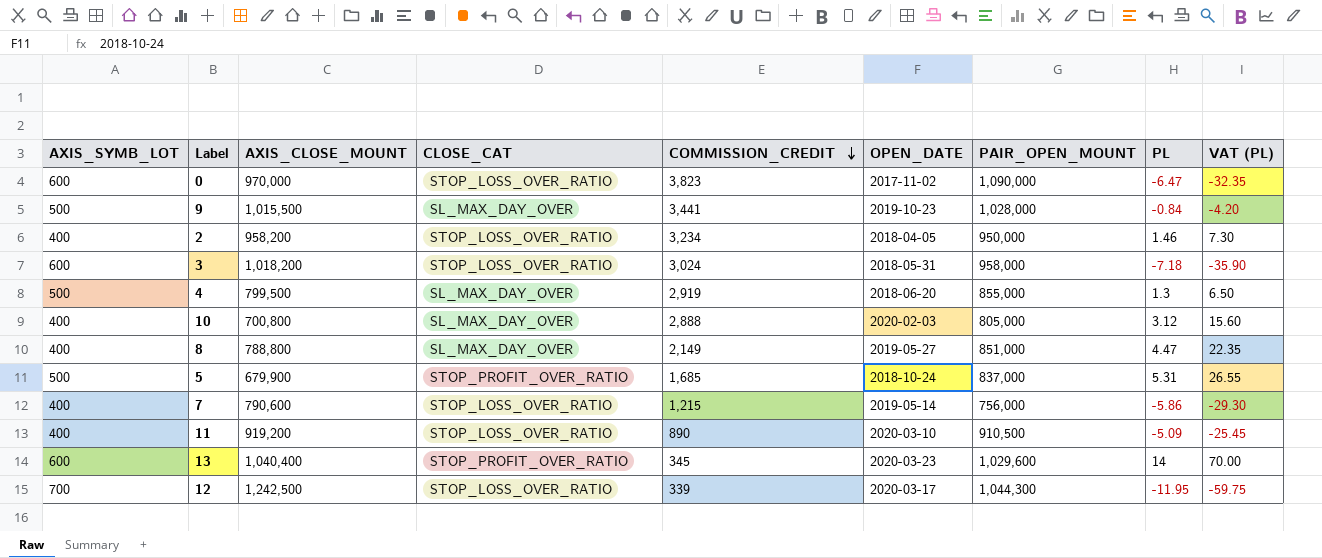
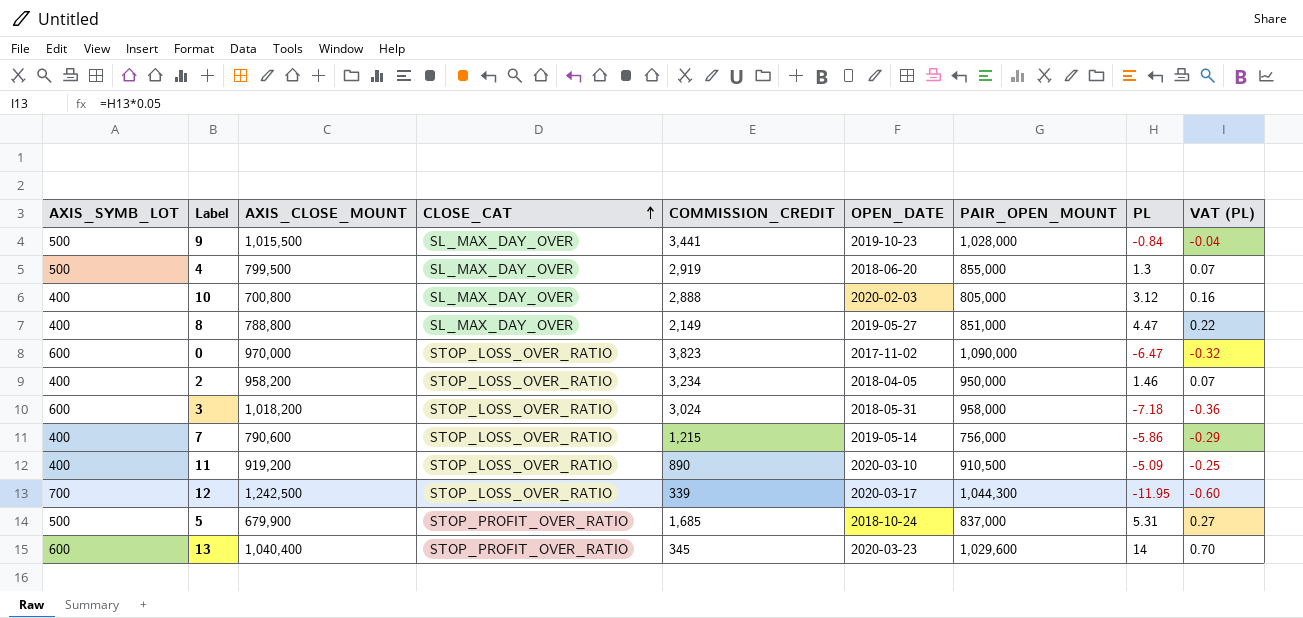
row order: COMMISSION_CREDIT descending -> CLOSE_CAT ascending
column VAT (PL) | formula: [PL] * 5 -> [PL] * 0.05

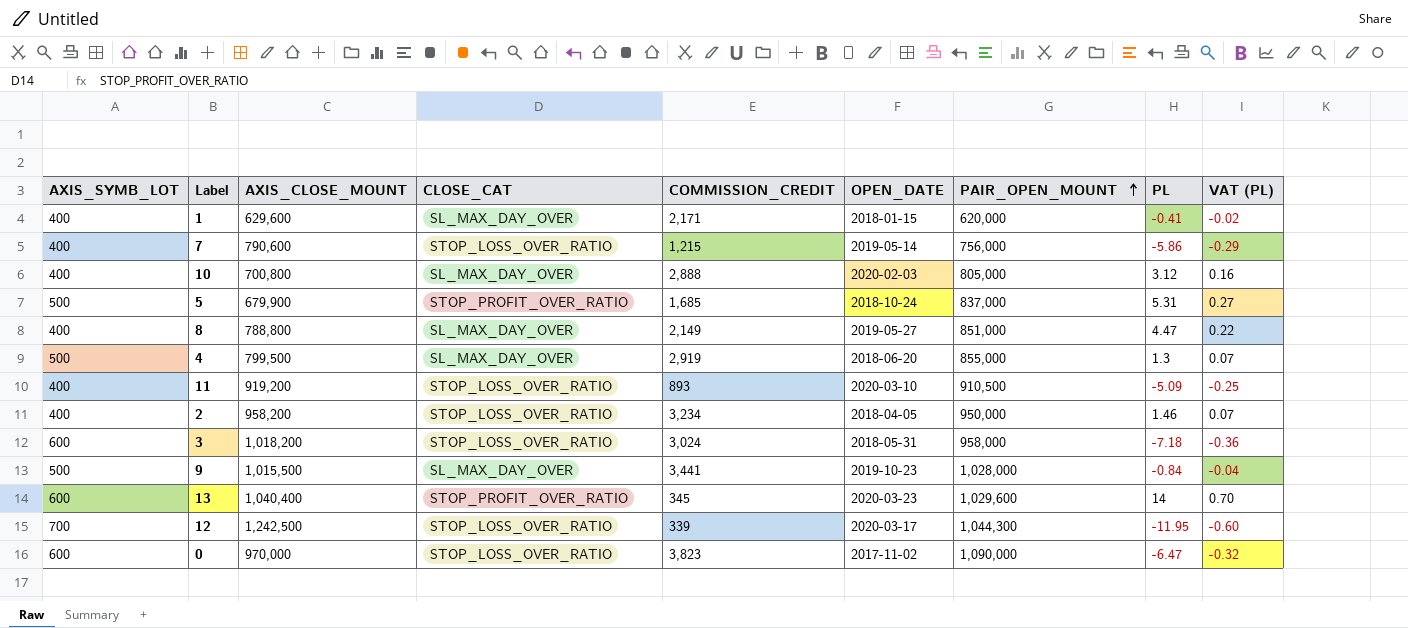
row order: CLOSE_CAT ascending -> PAIR_OPEN_MOUNT ascending
row 1: none -> 400 | 629,600 | SL_MAX_DAY_OVER | 2,171 | 2018-01-15 | 620,000 | -0.41 | -0.02
11 | COMMISSION_CREDIT: 890 -> 893

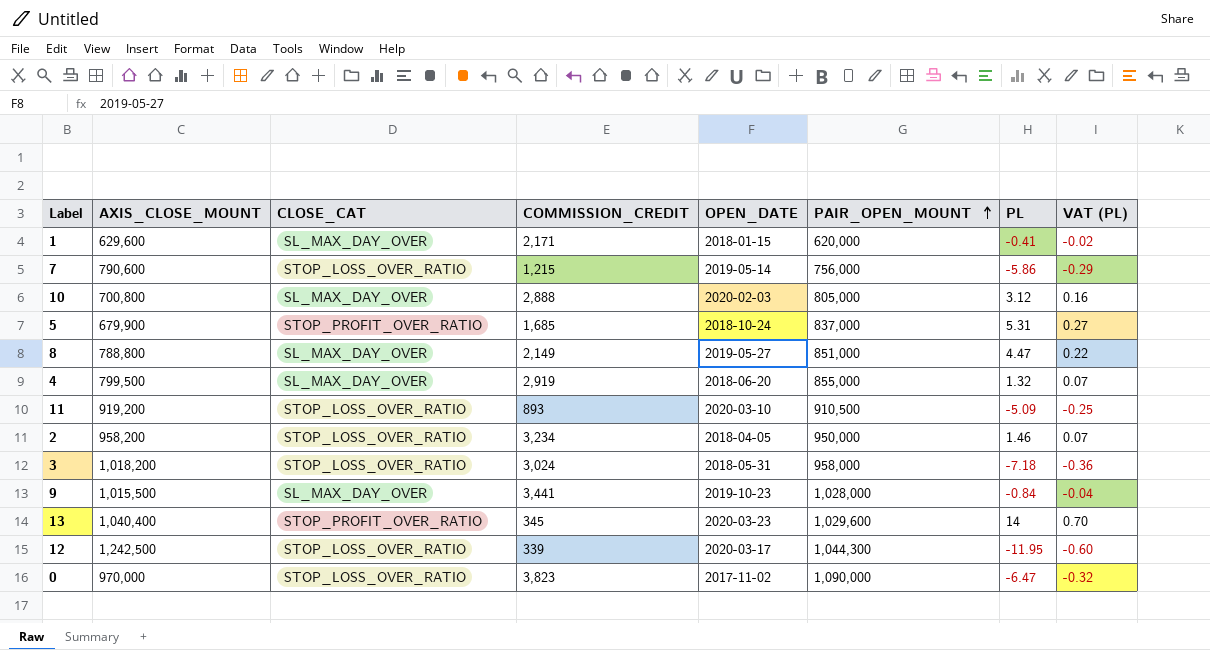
column AXIS_SYMB_LOT | position: 1 -> none
4 | PL: 1.3 -> 1.32

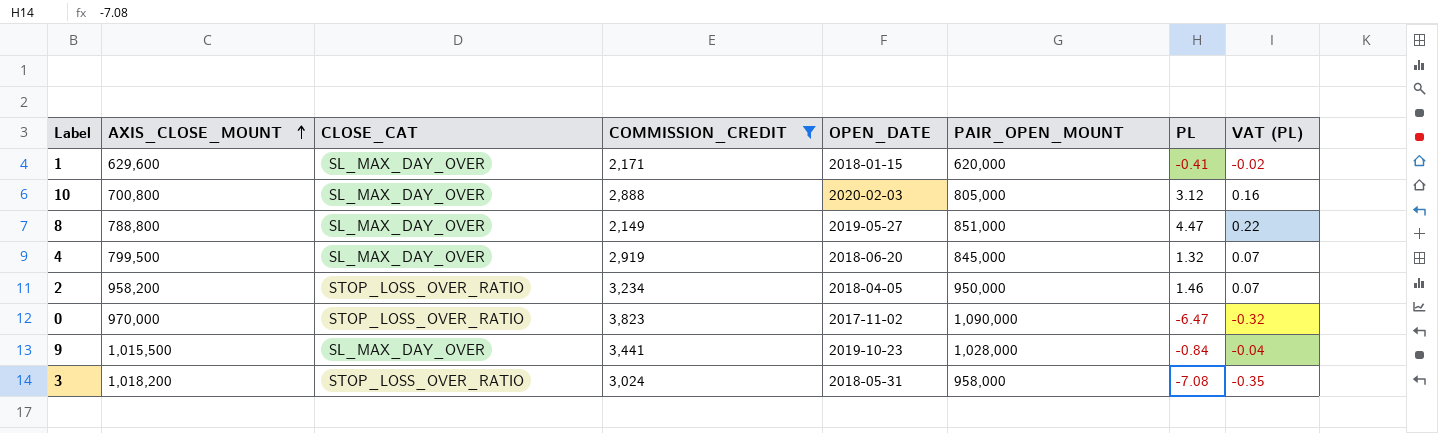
filter: none -> COMMISSION_CREDIT >= 2,149
row order: PAIR_OPEN_MOUNT ascending -> AXIS_CLOSE_MOUNT ascending
4 | PAIR_OPEN_MOUNT: 855,000 -> 845,000
3 | PL: -7.18 -> -7.08
3 | VAT (PL): -0.36 -> -0.35

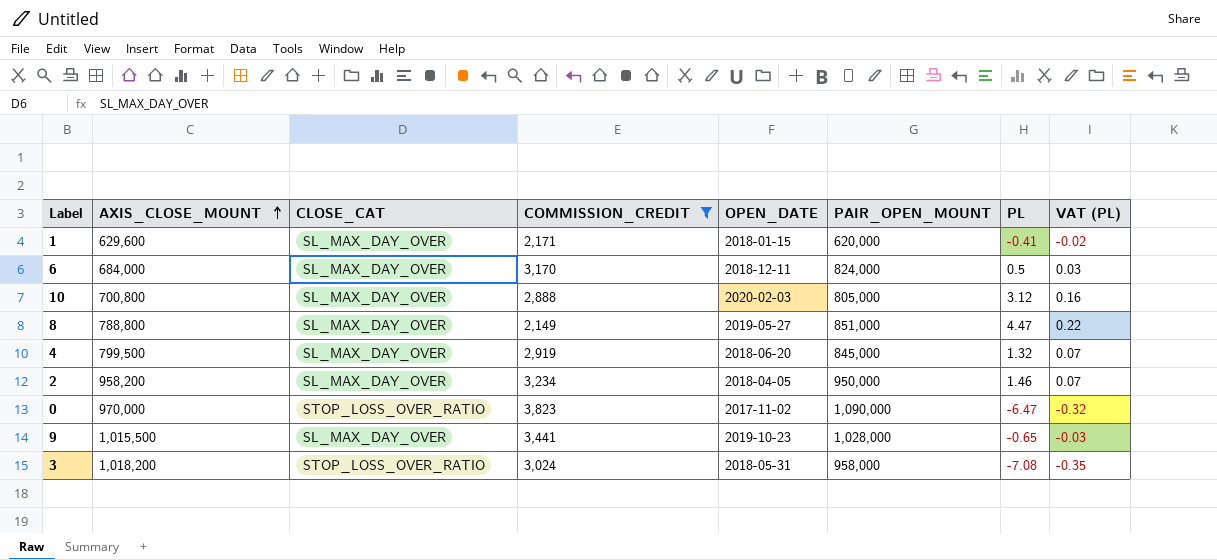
row 6: none -> 684,000 | SL_MAX_DAY_OVER | 3,170 | 2018-12-11 | 824,000 | 0.5 | 0.03
2 | CLOSE_CAT: STOP_LOSS_OVER_RATIO -> SL_MAX_DAY_OVER
9 | PL: -0.84 -> -0.65
9 | VAT (PL): -0.04 -> -0.03

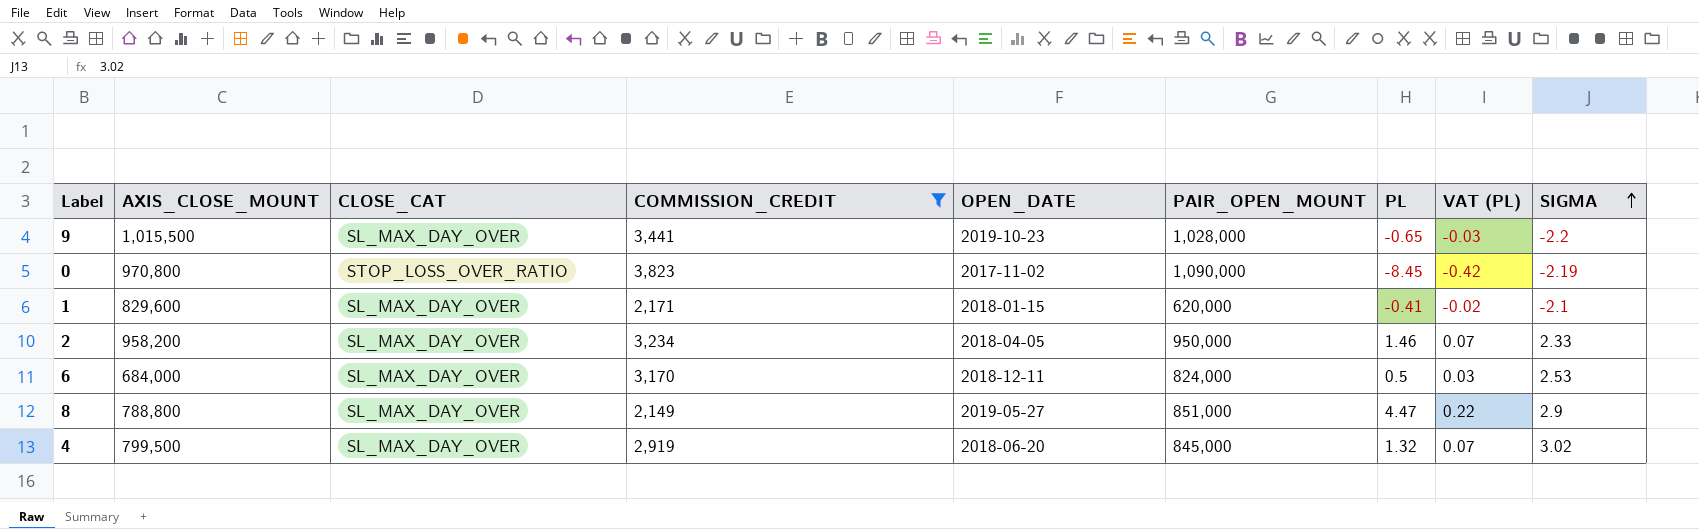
row order: AXIS_CLOSE_MOUNT ascending -> SIGMA ascending
column SIGMA | position: none -> 9
row 10: 700,800 | SL_MAX_DAY_OVER | 2,888 | 2020-02-03 | 805,000 | 3.12 | 0.16 -> none
row 3: 1,018,200 | STOP_LOSS_OVER_RATIO | 3,024 | 2018-05-31 | 958,000 | -7.08 | -0.35 -> none
0 | AXIS_CLOSE_MOUNT: 970,000 -> 970,800
0 | PL: -6.47 -> -8.45
0 | VAT (PL): -0.32 -> -0.42
1 | AXIS_CLOSE_MOUNT: 629,600 -> 829,600

